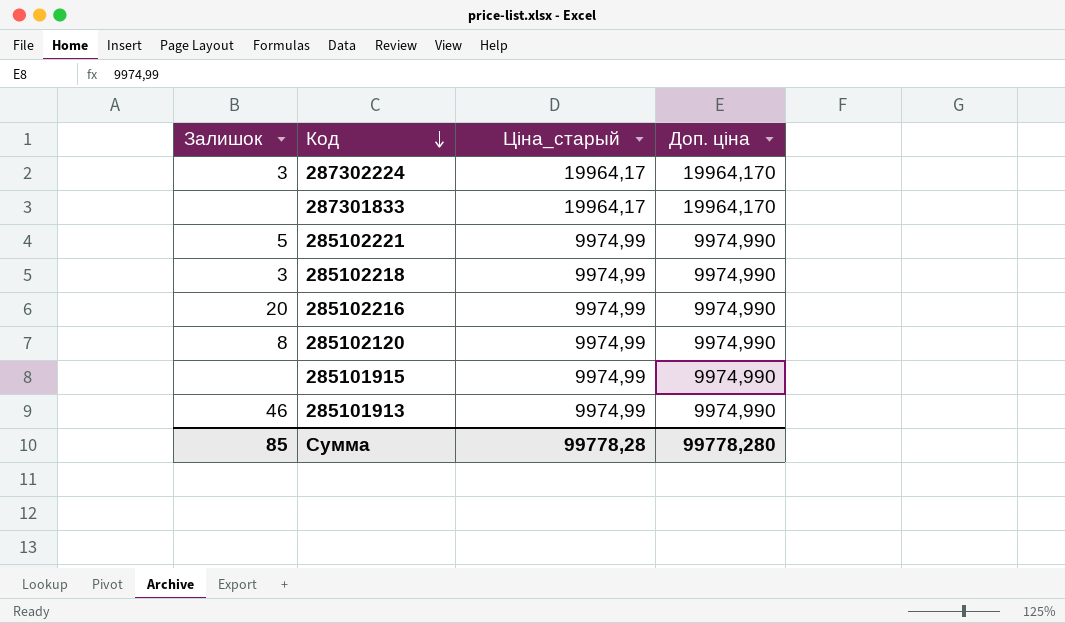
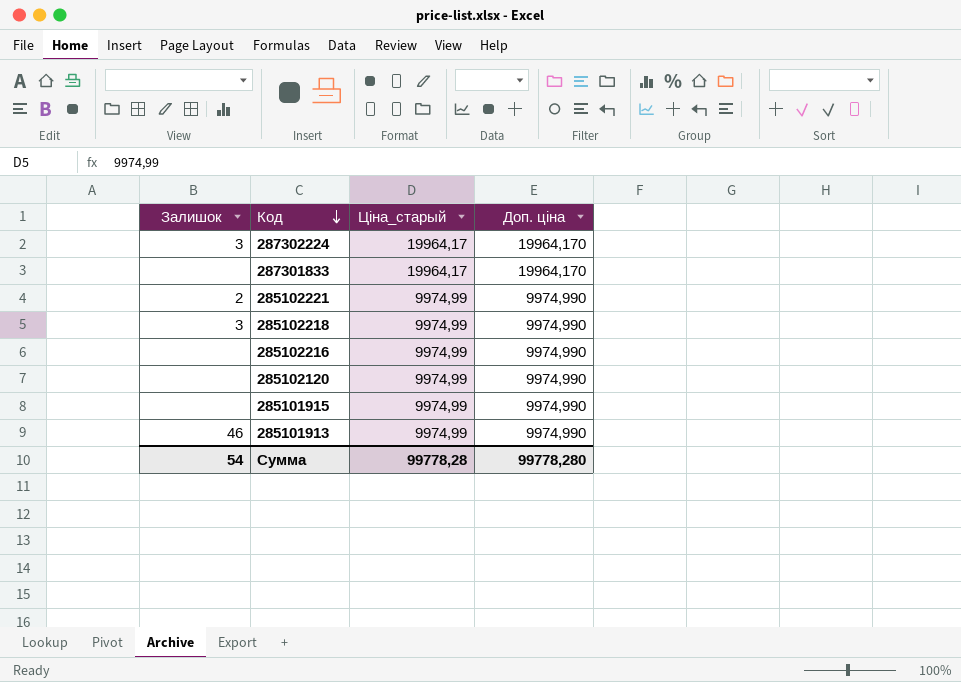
285102221 | Залишок: 5 -> 2
285102216 | Залишок: 20 -> none
285102120 | Залишок: 8 -> none
Сумма | Залишок: 85 -> 54

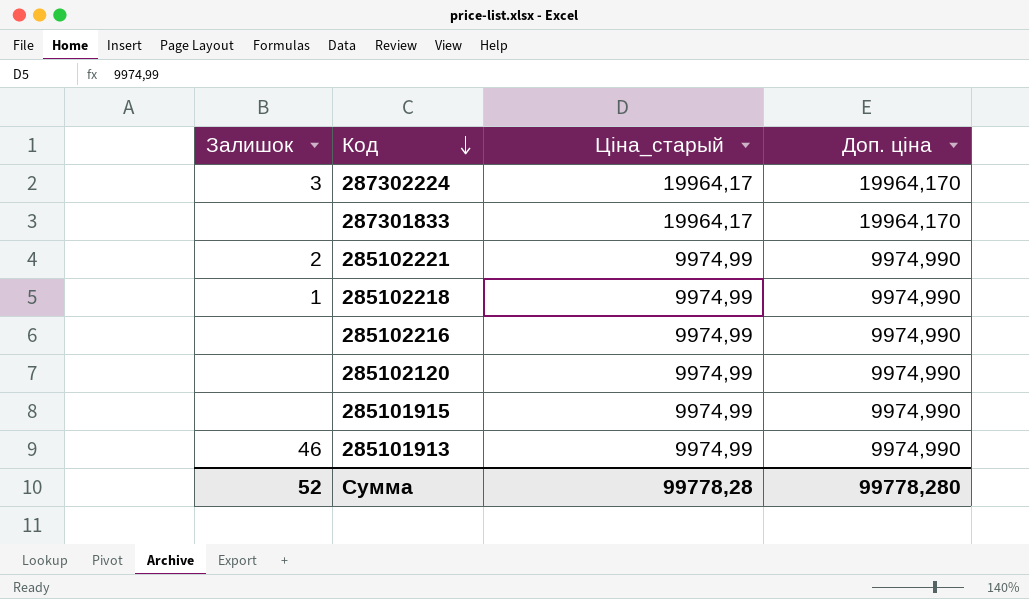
285102218 | Залишок: 3 -> 1
Сумма | Залишок: 54 -> 52

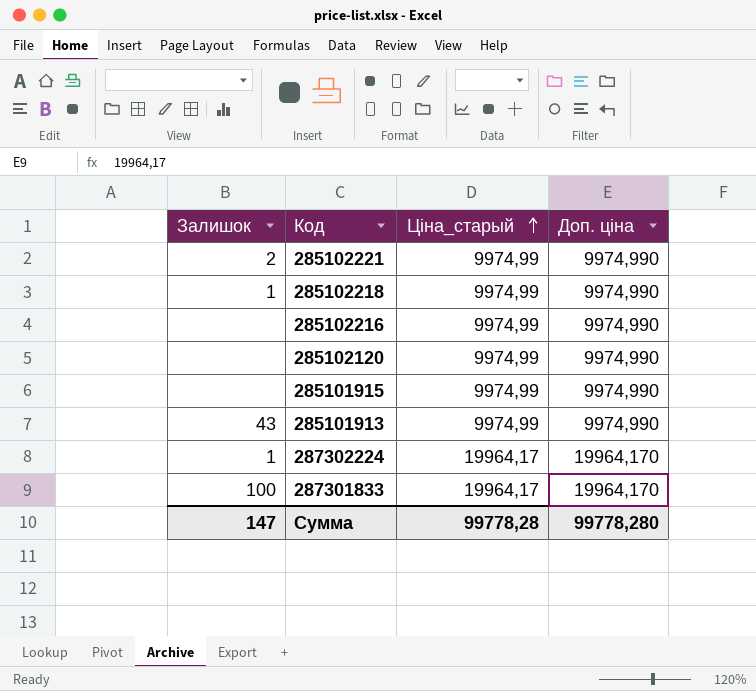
row order: Код descending -> Ціна_старый ascending
285101913 | Залишок: 46 -> 43
287302224 | Залишок: 3 -> 1
287301833 | Залишок: none -> 100
Сумма | Залишок: 52 -> 147

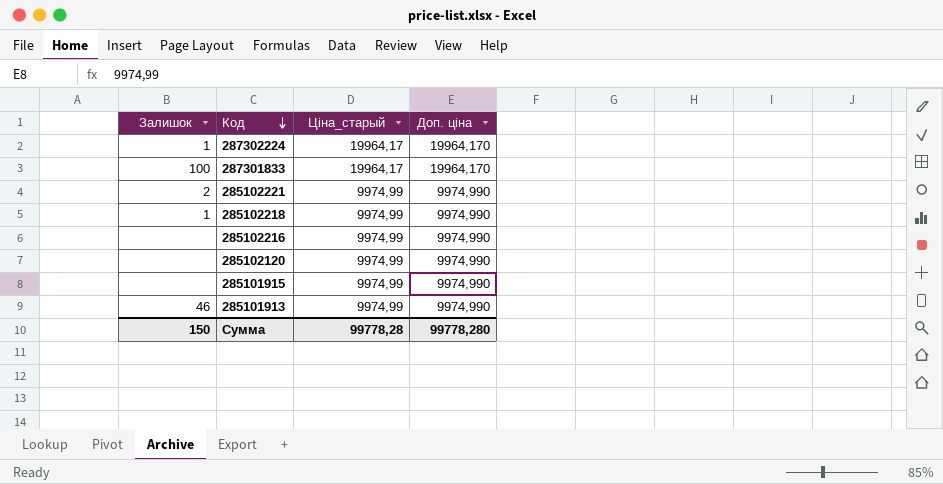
row order: Ціна_старый ascending -> Код descending
285101913 | Залишок: 43 -> 46
Сумма | Залишок: 147 -> 150

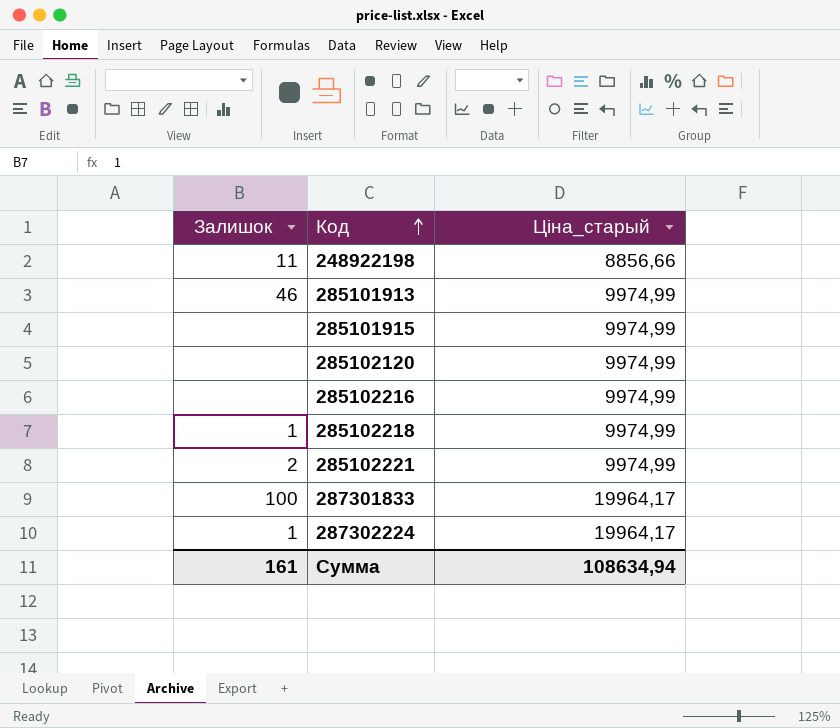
row order: Код descending -> Код ascending
column Доп. ціна | position: 4 -> none
row 248922198: none -> 11 | 8856,66
Сумма | Залишок: 150 -> 161
Сумма | Ціна_старый: 99778,28 -> 108634,94

